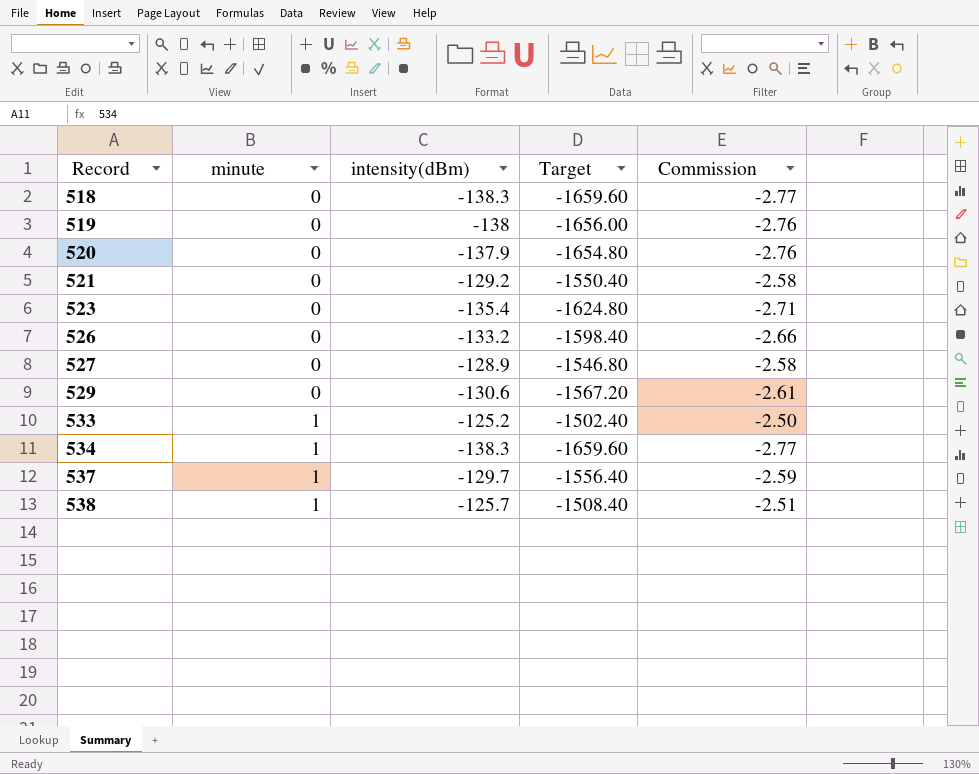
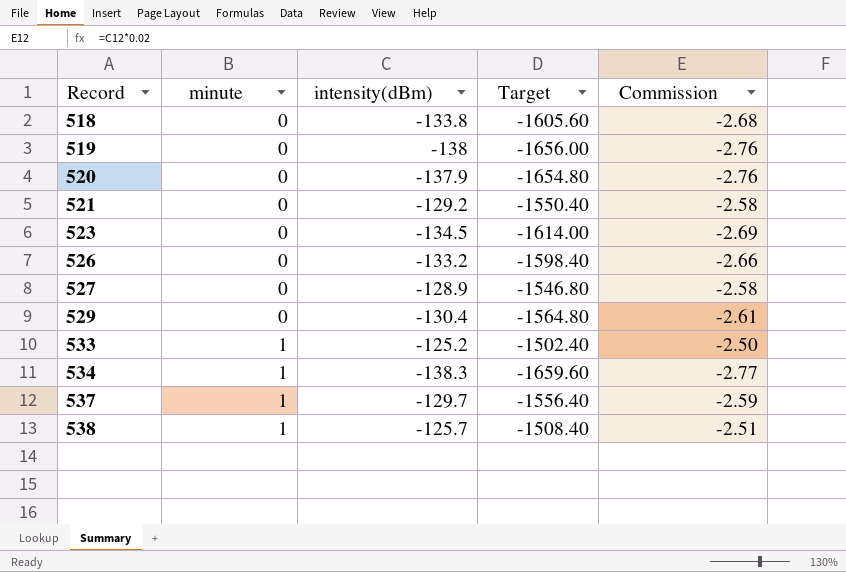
518 | intensity(dBm): -138.3 -> -133.8
518 | Target: -1659.60 -> -1605.60
518 | Commission: -2.77 -> -2.68
523 | intensity(dBm): -135.4 -> -134.5
523 | Target: -1624.80 -> -1614.00
523 | Commission: -2.71 -> -2.69
529 | intensity(dBm): -130.6 -> -130.4
529 | Target: -1567.20 -> -1564.80

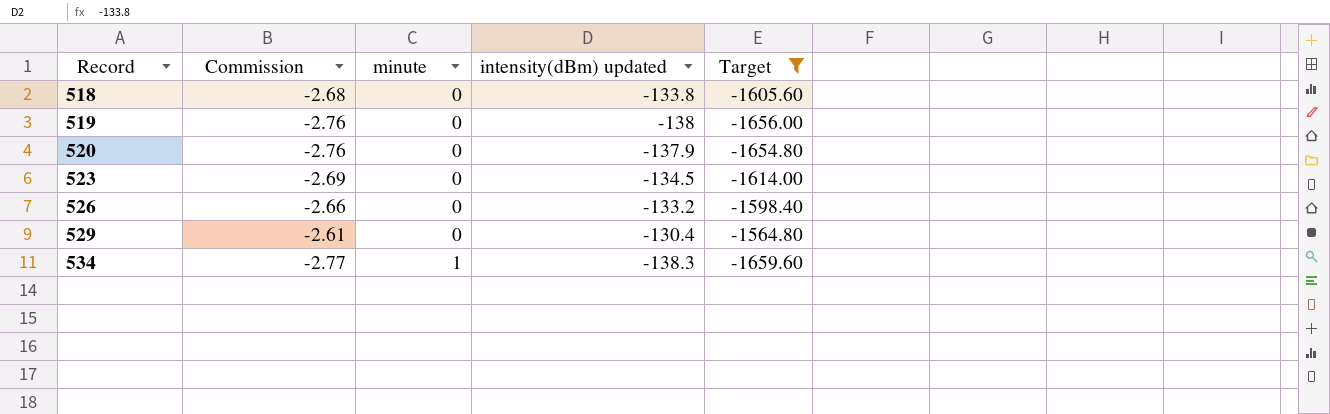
filter: none -> Target <= -1564.80
column Commission | position: 5 -> 2
column name: intensity(dBm) -> intensity(dBm) updated

